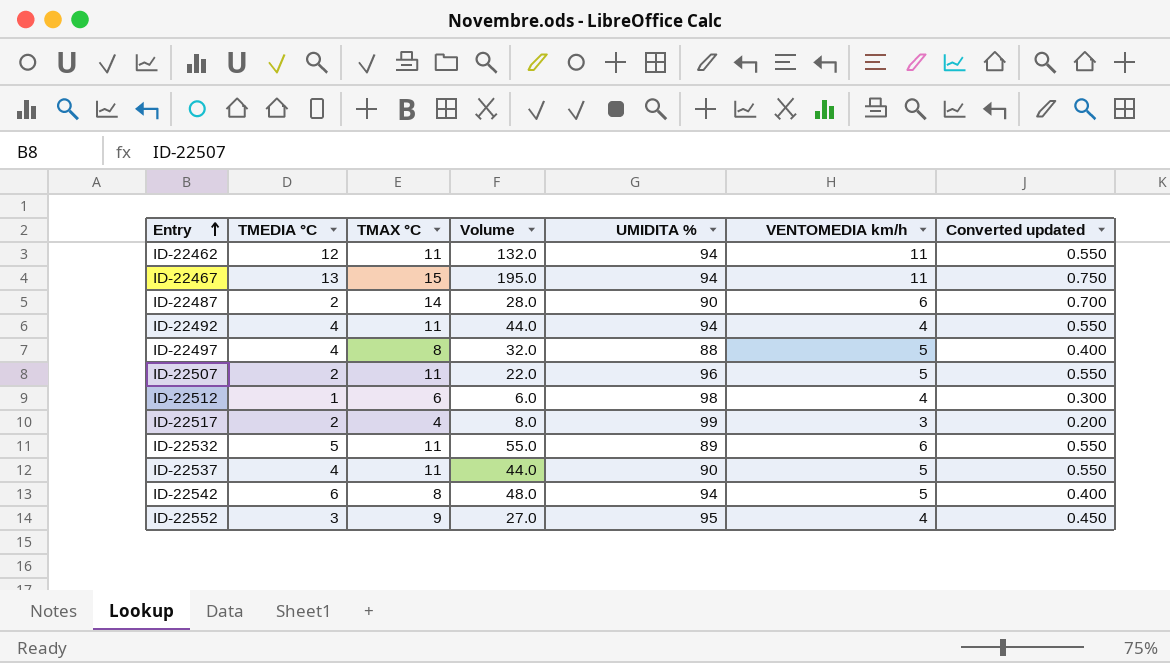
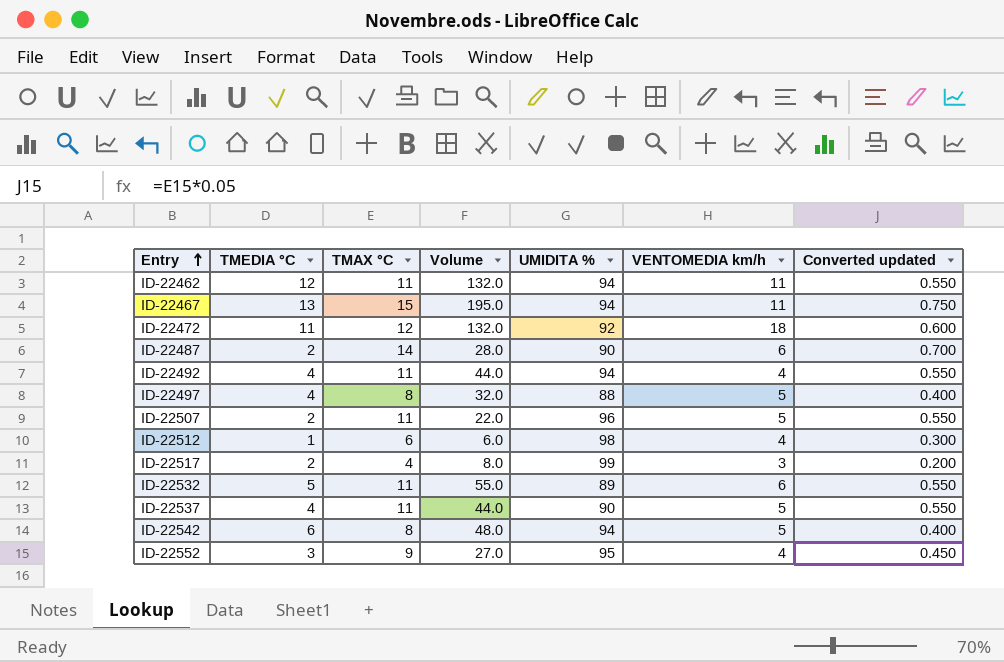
row ID-22472: none -> 11 | 12 | 132.0 | 92 | 18 | 0.600

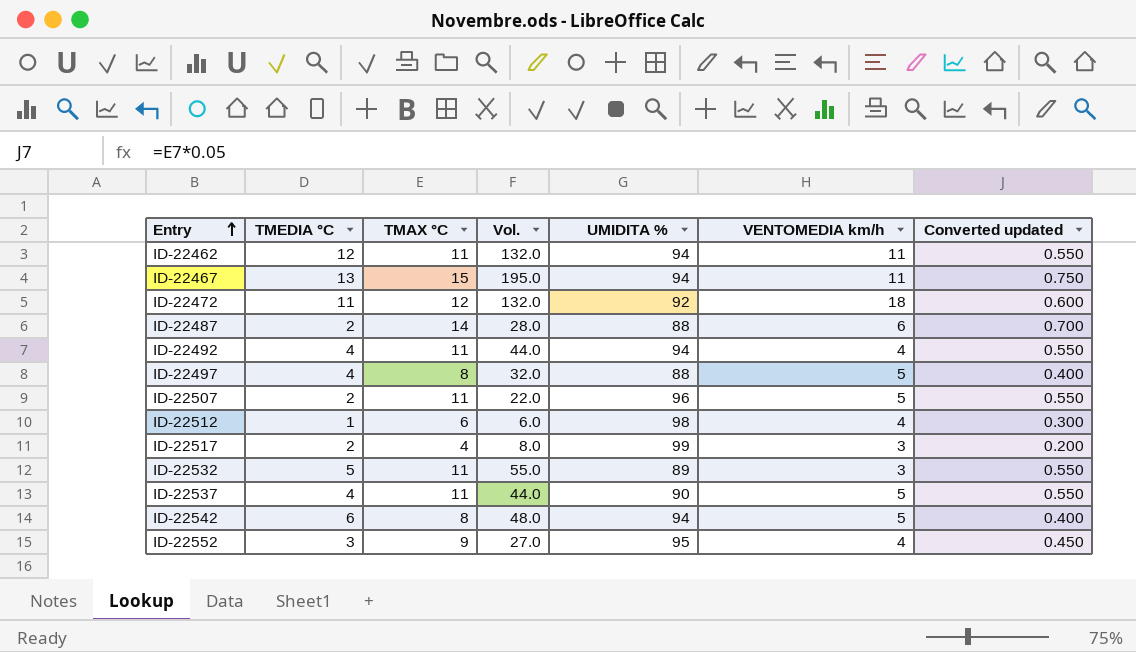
column name: Volume -> Vol.
ID-22487 | UMIDITA %: 90 -> 88
ID-22532 | VENTOMEDIA km/h: 6 -> 3

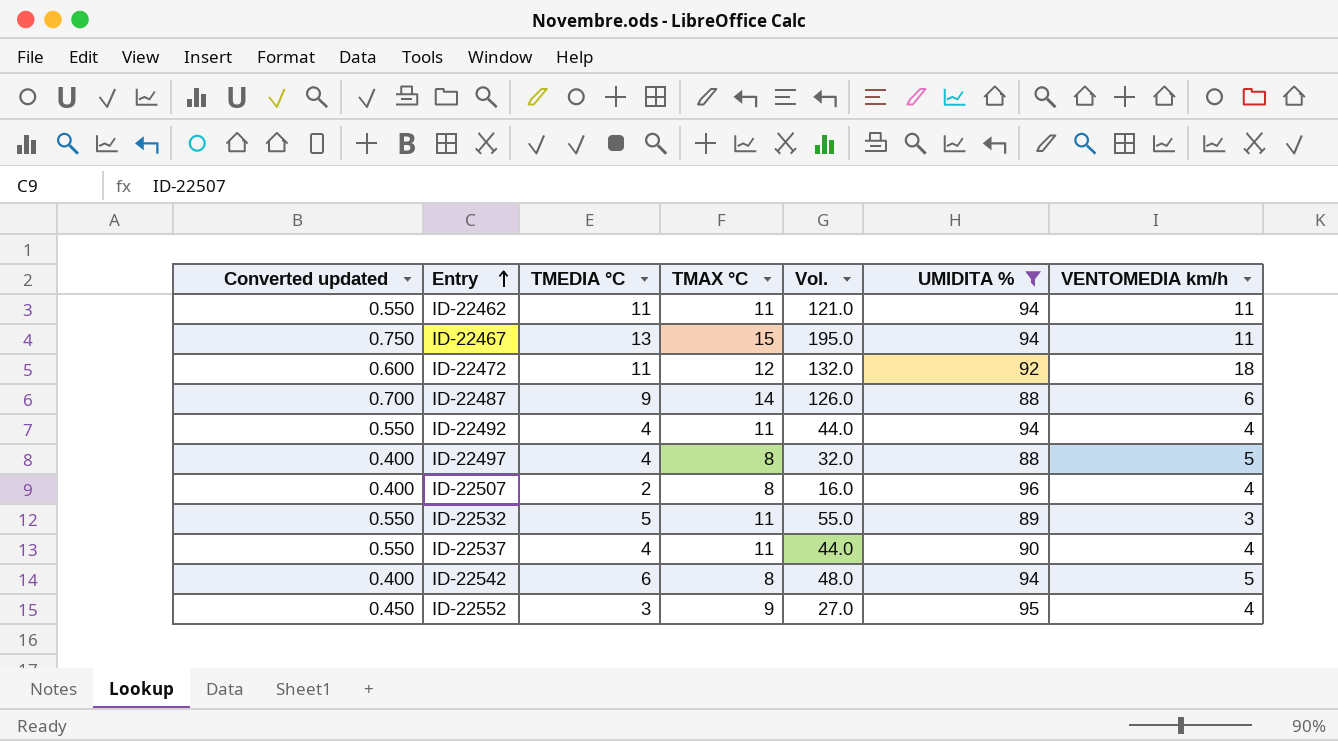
filter: none -> UMIDITA % <= 96
column Converted updated | position: 7 -> 1
ID-22462 | TMEDIA °C: 12 -> 11
ID-22462 | Vol.: 132.0 -> 121.0
ID-22487 | TMEDIA °C: 2 -> 9
ID-22487 | Vol.: 28.0 -> 126.0
ID-22507 | Converted updated: 0.550 -> 0.400
ID-22507 | TMAX °C: 11 -> 8
ID-22507 | Vol.: 22.0 -> 16.0
ID-22507 | VENTOMEDIA km/h: 5 -> 4
ID-22537 | VENTOMEDIA km/h: 5 -> 4

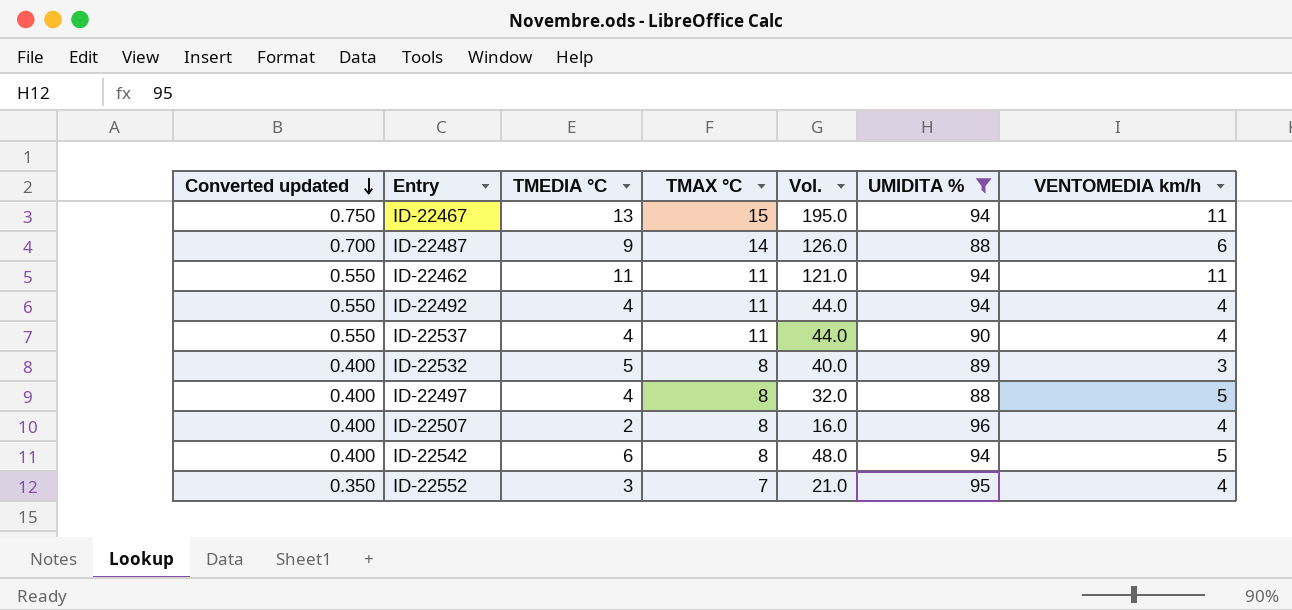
row order: Entry ascending -> Converted updated descending
row ID-22472: 0.600 | 11 | 12 | 132.0 | 92 | 18 -> none
ID-22532 | Converted updated: 0.550 -> 0.400
ID-22532 | TMAX °C: 11 -> 8
ID-22532 | Vol.: 55.0 -> 40.0
ID-22552 | Converted updated: 0.450 -> 0.350
ID-22552 | TMAX °C: 9 -> 7
ID-22552 | Vol.: 27.0 -> 21.0

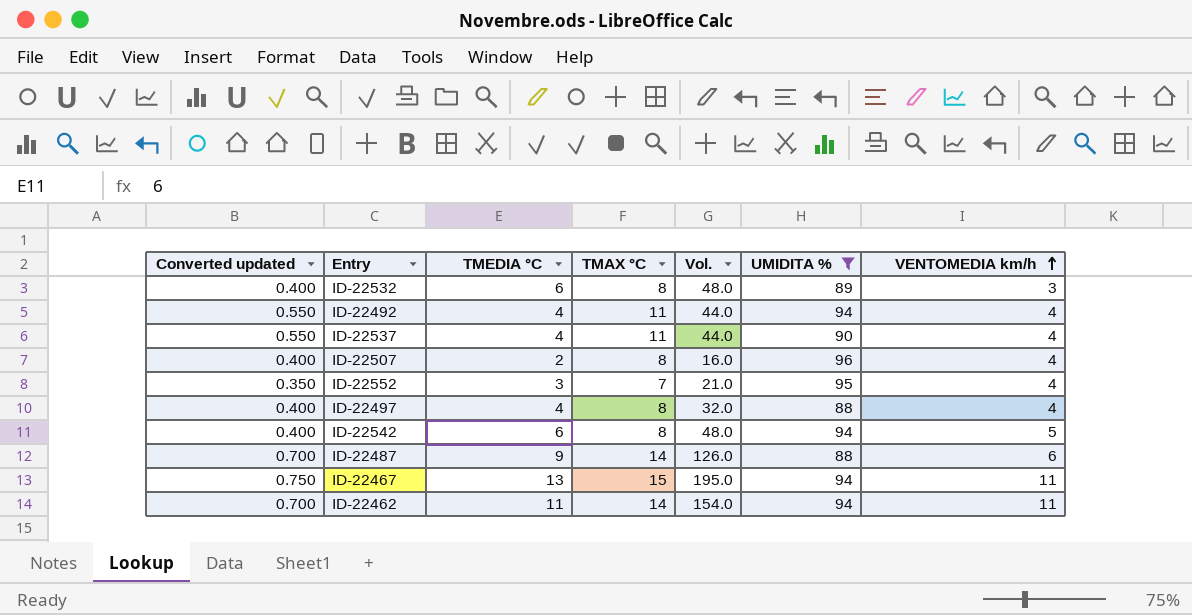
row order: Converted updated descending -> VENTOMEDIA km/h ascending
ID-22532 | TMEDIA °C: 5 -> 6
ID-22532 | Vol.: 40.0 -> 48.0
ID-22497 | VENTOMEDIA km/h: 5 -> 4
ID-22462 | Converted updated: 0.550 -> 0.700
ID-22462 | TMAX °C: 11 -> 14
ID-22462 | Vol.: 121.0 -> 154.0

